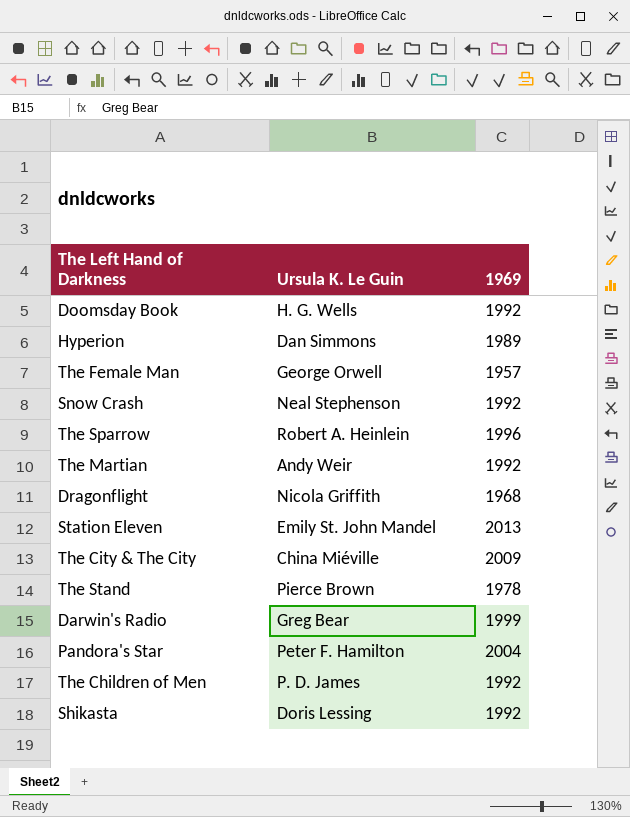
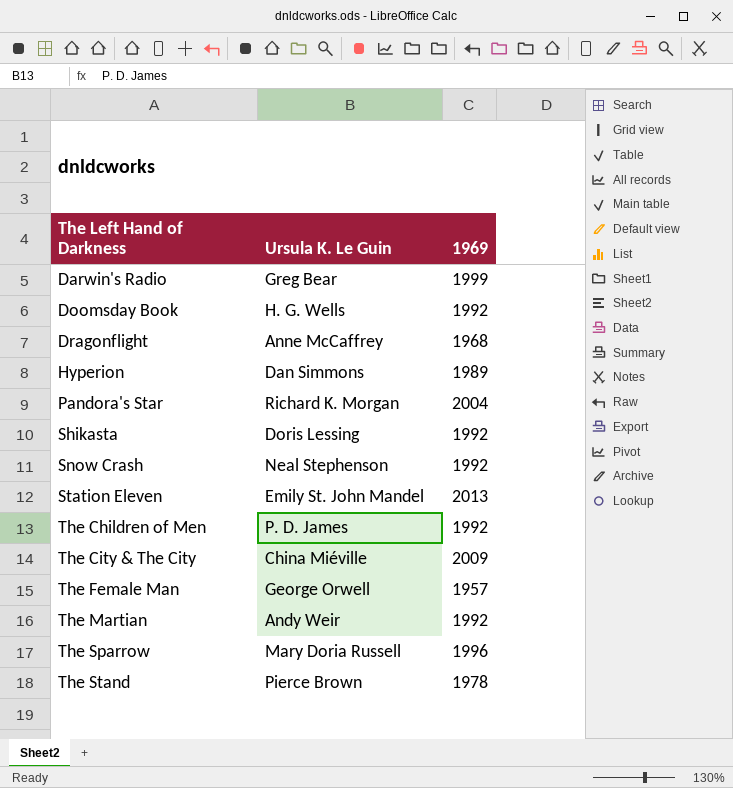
row order: none -> The Left Hand of Darkness ascending
Dragonflight | Ursula K. Le Guin: Nicola Griffith -> Anne McCaffrey
Pandora's Star | Ursula K. Le Guin: Peter F. Hamilton -> Richard K. Morgan
The Sparrow | Ursula K. Le Guin: Robert A. Heinlein -> Mary Doria Russell

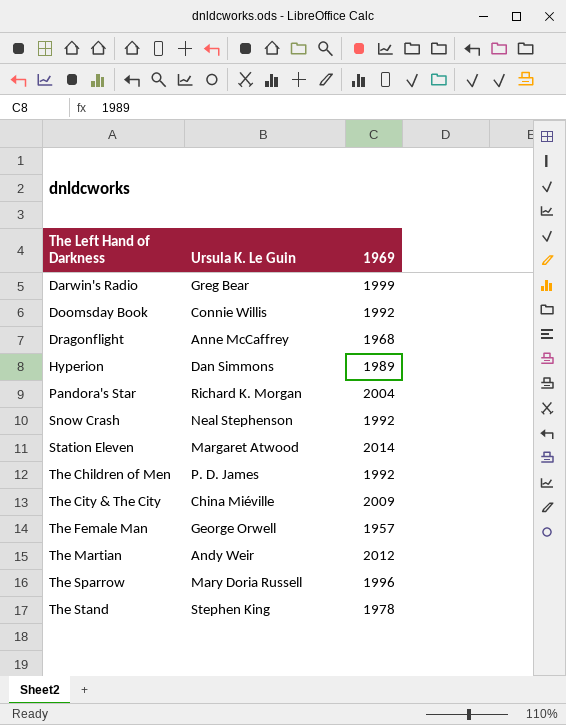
row Shikasta: Doris Lessing | 1992 -> none
Doomsday Book | Ursula K. Le Guin: H. G. Wells -> Connie Willis
Station Eleven | Ursula K. Le Guin: Emily St. John Mandel -> Margaret Atwood
Station Eleven | 1969: 2013 -> 2014
The Martian | 1969: 1992 -> 2012
The Stand | Ursula K. Le Guin: Pierce Brown -> Stephen King

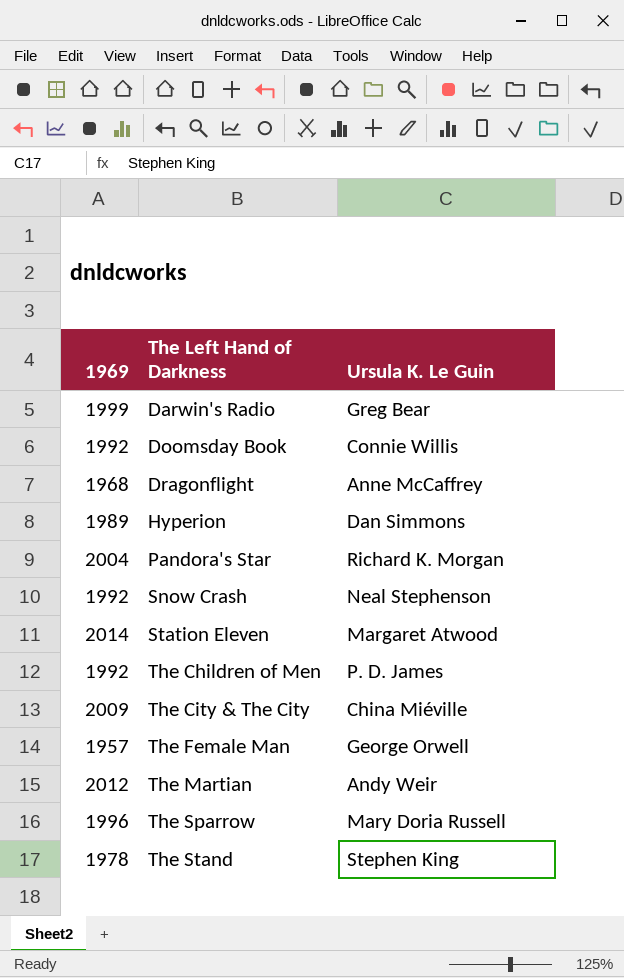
column 1969 | position: 3 -> 1

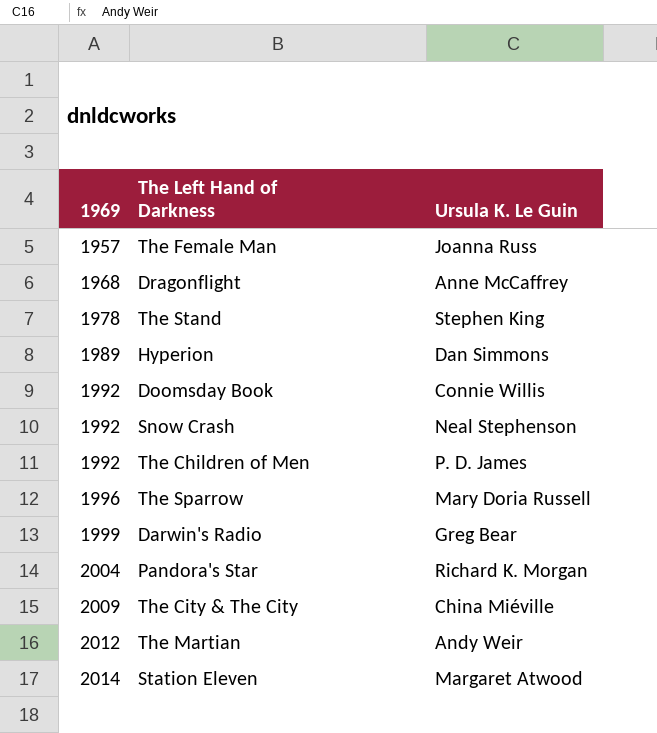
row order: The Left Hand of Darkness ascending -> 1969 ascending
The Female Man | Ursula K. Le Guin: George Orwell -> Joanna Russ

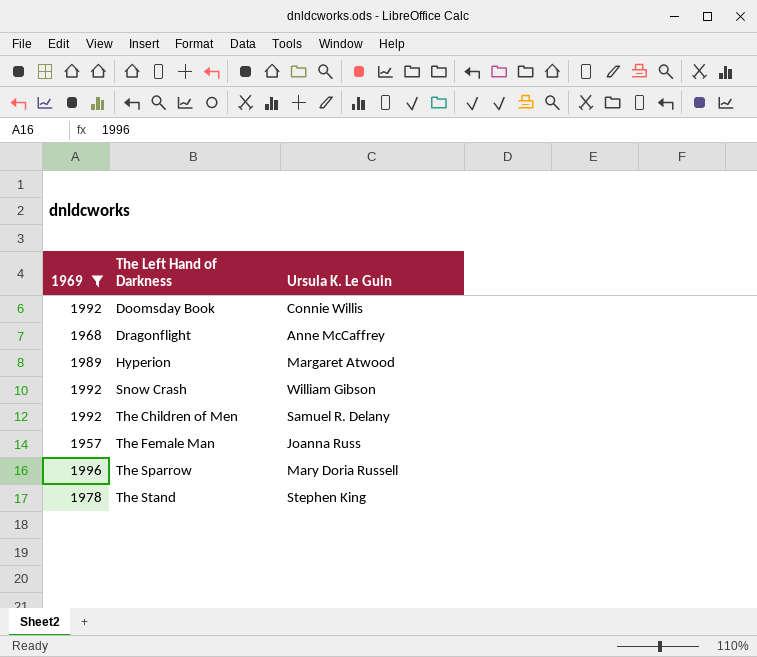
filter: none -> 1969 <= 1996
row order: 1969 ascending -> The Left Hand of Darkness ascending
Hyperion | Ursula K. Le Guin: Dan Simmons -> Margaret Atwood
Snow Crash | Ursula K. Le Guin: Neal Stephenson -> William Gibson
The Children of Men | Ursula K. Le Guin: P. D. James -> Samuel R. Delany

